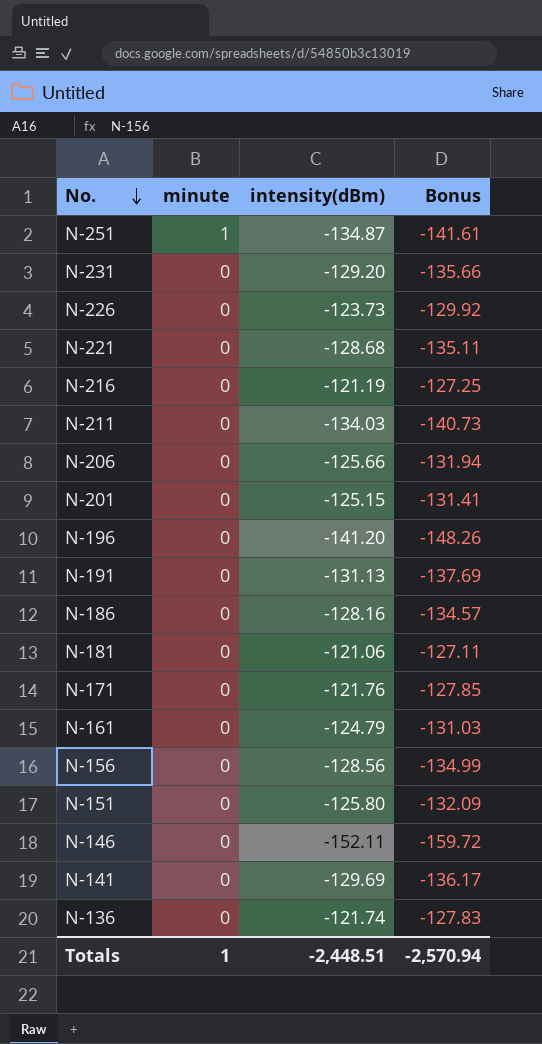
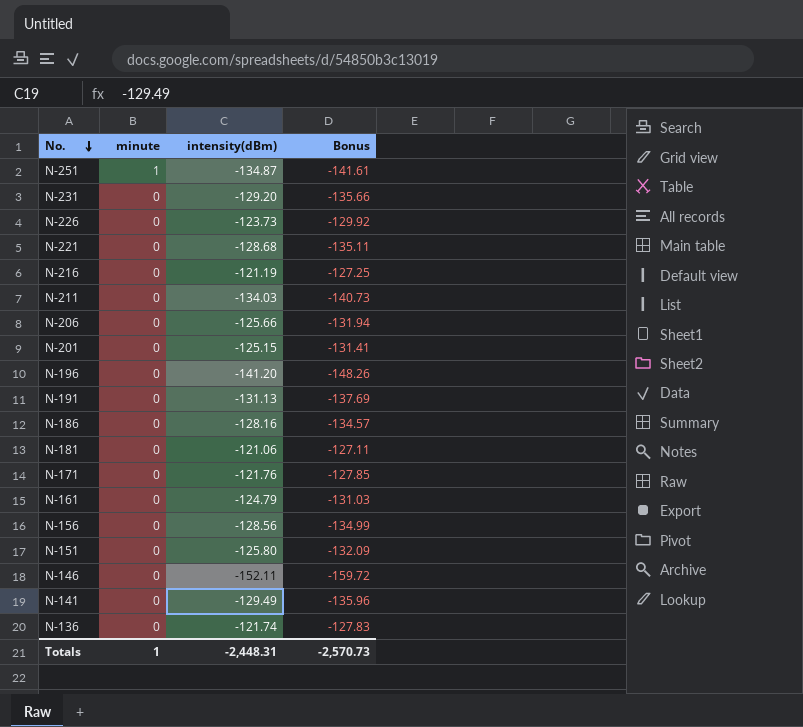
N-141 | intensity(dBm): -129.69 -> -129.49
N-141 | Bonus: -136.17 -> -135.96
Totals | intensity(dBm): -2,448.51 -> -2,448.31
Totals | Bonus: -2,570.94 -> -2,570.73

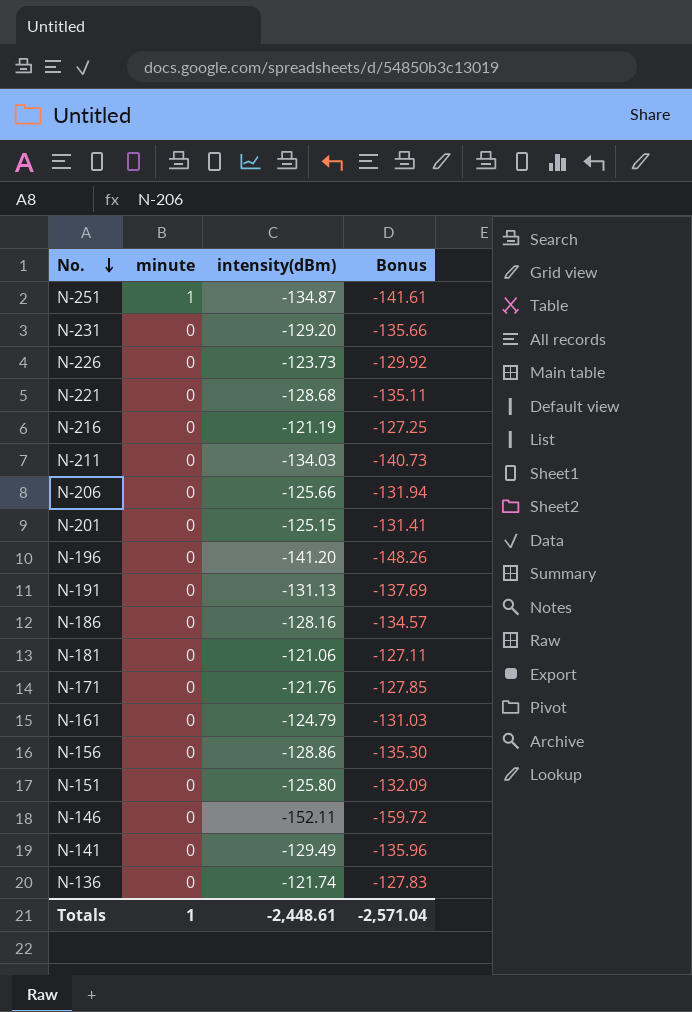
N-156 | intensity(dBm): -128.56 -> -128.86
N-156 | Bonus: -134.99 -> -135.30
Totals | intensity(dBm): -2,448.31 -> -2,448.61
Totals | Bonus: -2,570.73 -> -2,571.04

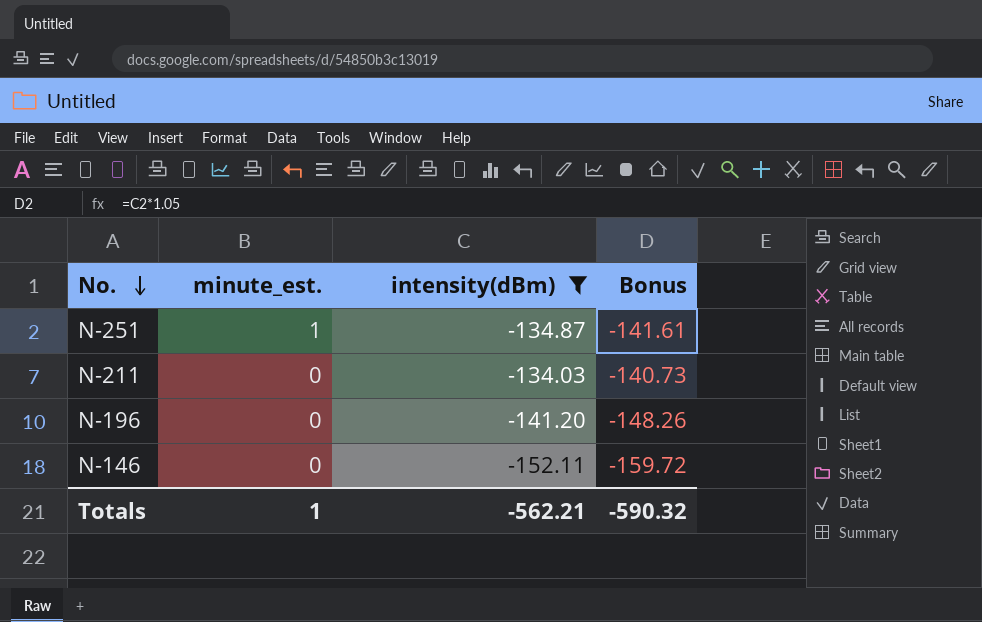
filter: none -> intensity(dBm) <= -134.03
column name: minute -> minute_est.
Totals | intensity(dBm): -2,448.61 -> -562.21
Totals | Bonus: -2,571.04 -> -590.32

